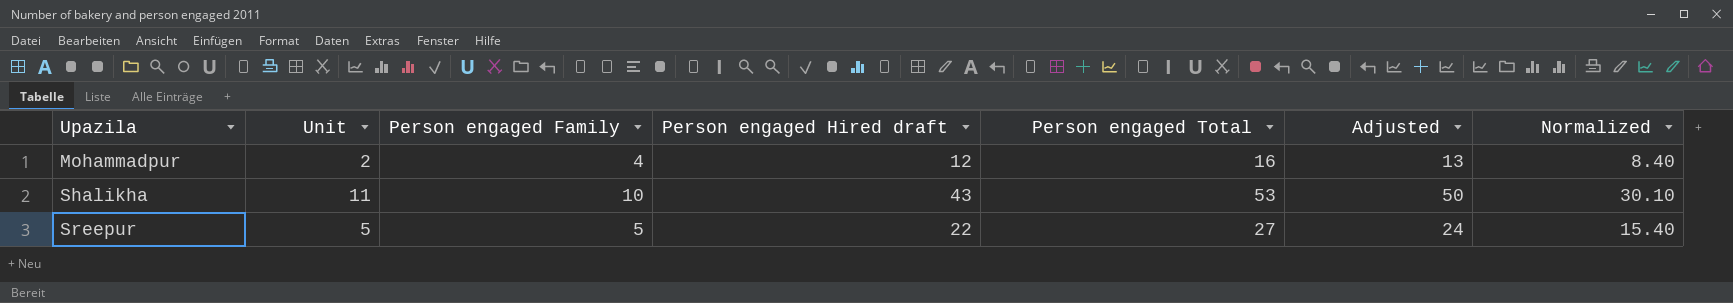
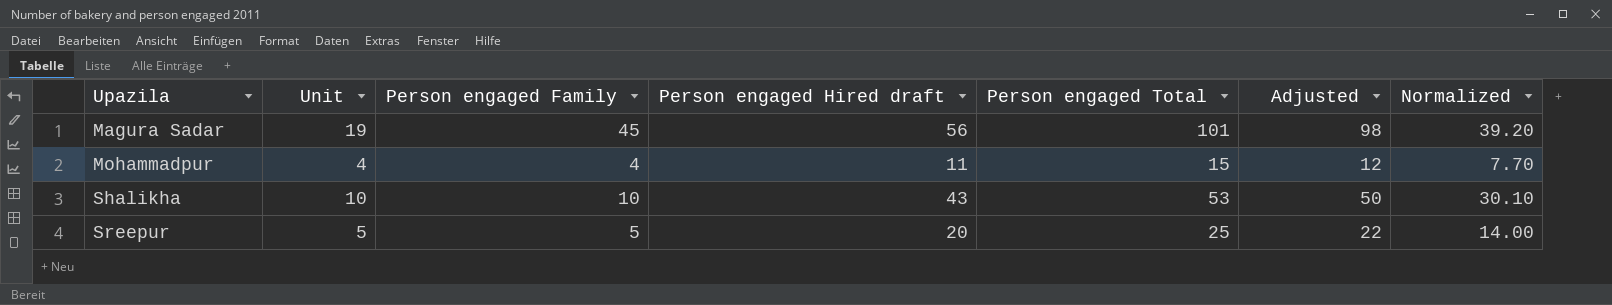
row Magura Sadar: none -> 19 | 45 | 56 | 101 | 98 | 39.20
Mohammadpur | Unit: 2 -> 4
Mohammadpur | Person engaged Hired draft: 12 -> 11
Mohammadpur | Person engaged Total: 16 -> 15
Mohammadpur | Adjusted: 13 -> 12
Mohammadpur | Normalized: 8.40 -> 7.70
Shalikha | Unit: 11 -> 10
Sreepur | Person engaged Hired draft: 22 -> 20
Sreepur | Person engaged Total: 27 -> 25
Sreepur | Adjusted: 24 -> 22
Sreepur | Normalized: 15.40 -> 14.00

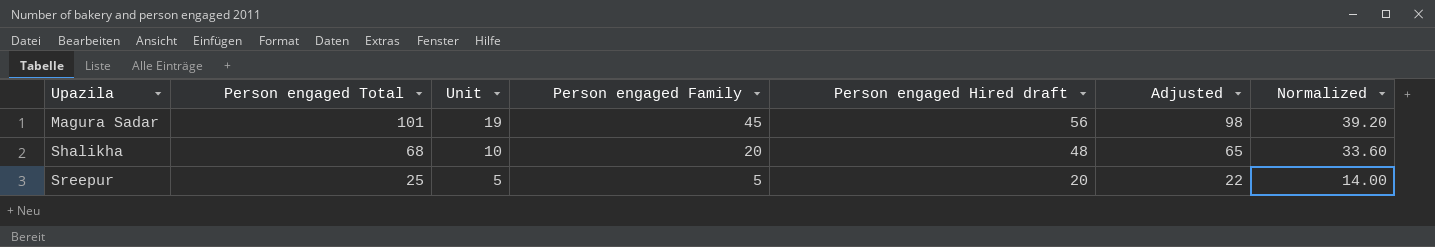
column Person engaged Total | position: 5 -> 2
row Mohammadpur: 4 | 4 | 11 | 15 | 12 | 7.70 -> none
Shalikha | Person engaged Total: 53 -> 68
Shalikha | Person engaged Family: 10 -> 20
Shalikha | Person engaged Hired draft: 43 -> 48
Shalikha | Adjusted: 50 -> 65
Shalikha | Normalized: 30.10 -> 33.60

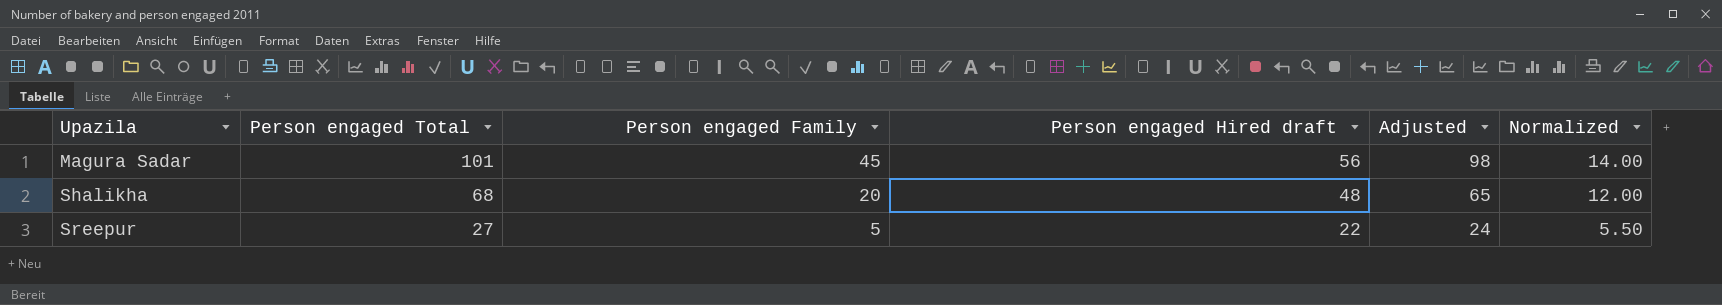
column Unit | position: 3 -> none
column Normalized | formula: [Person engaged Hired draft] * 0.7 -> [Person engaged Hired draft] * 0.25
Sreepur | Person engaged Total: 25 -> 27
Sreepur | Person engaged Hired draft: 20 -> 22
Sreepur | Adjusted: 22 -> 24

